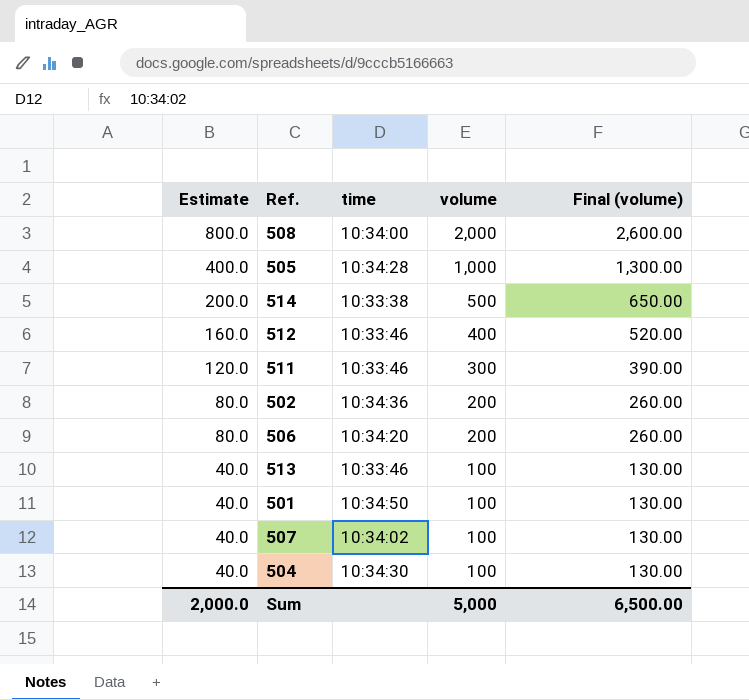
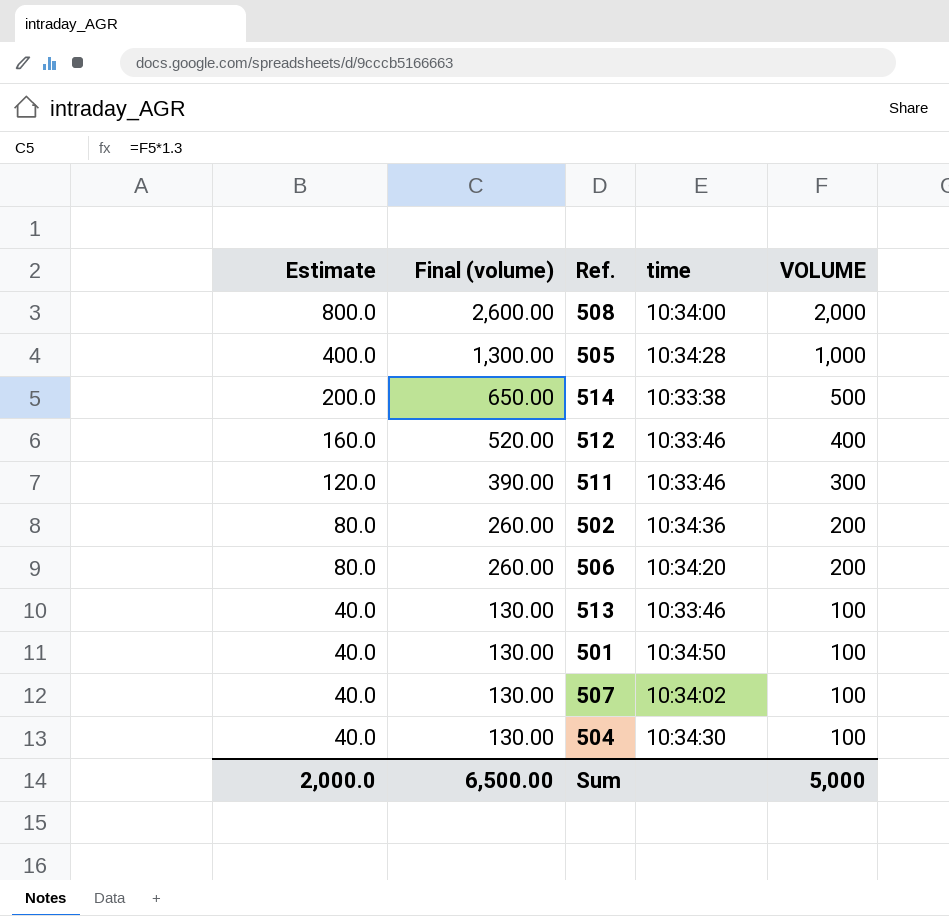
column Final (volume) | position: 5 -> 2
column name: volume -> VOLUME

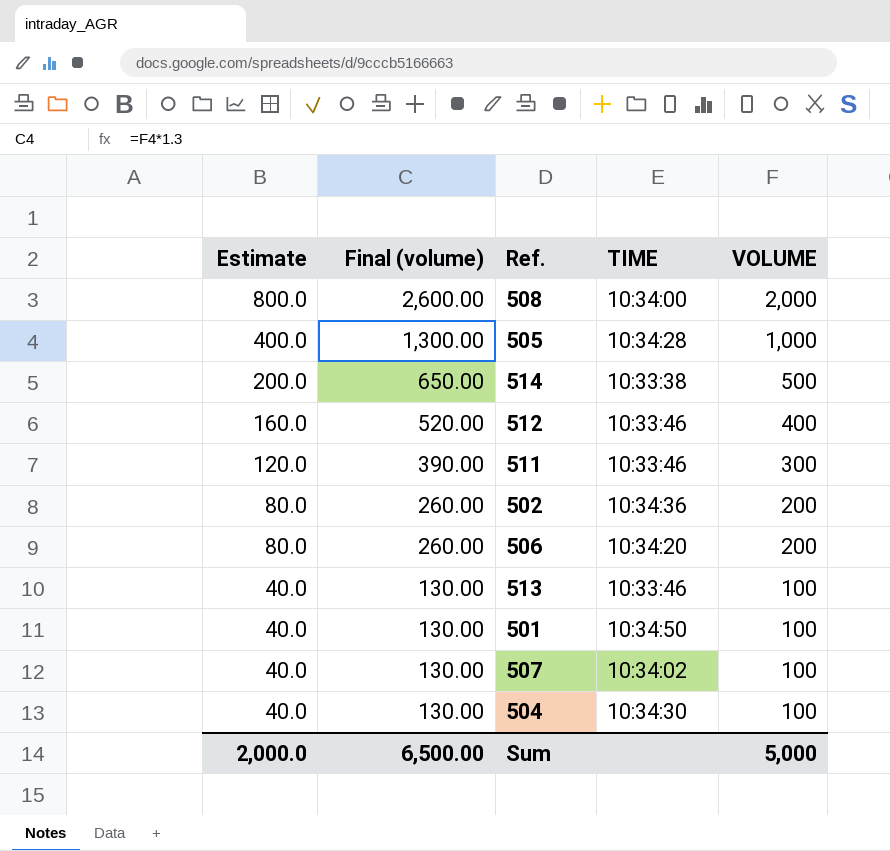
column name: time -> TIME

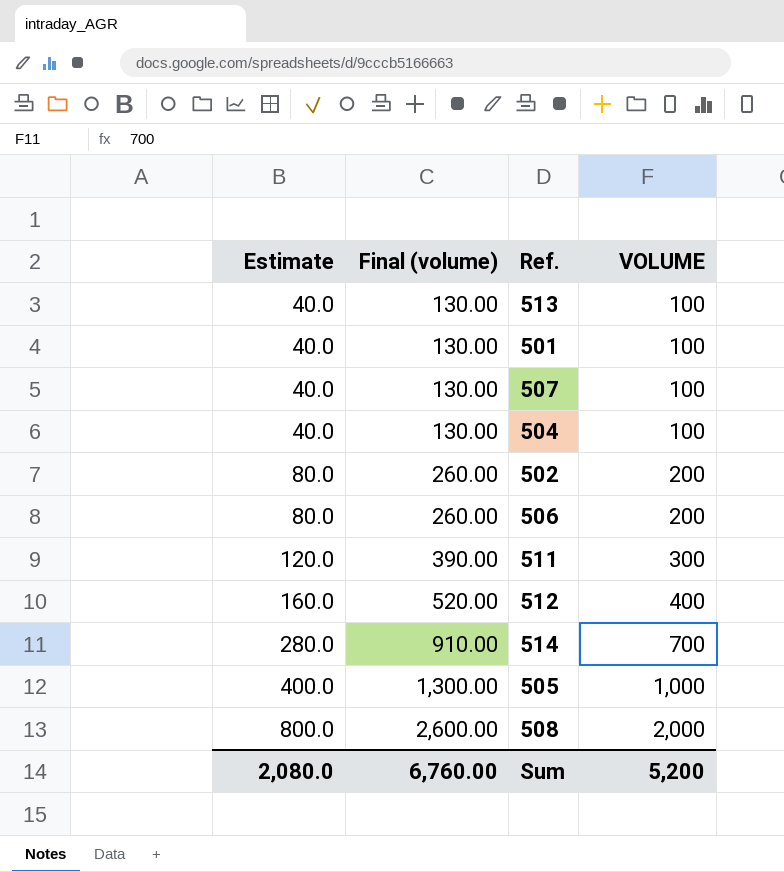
row order: Estimate descending -> Estimate ascending
column TIME | position: 4 -> none
514 | Estimate: 200.0 -> 280.0
514 | Final (volume): 650.00 -> 910.00
514 | VOLUME: 500 -> 700
Sum | Estimate: 2,000.0 -> 2,080.0
Sum | Final (volume): 6,500.00 -> 6,760.00
Sum | VOLUME: 5,000 -> 5,200

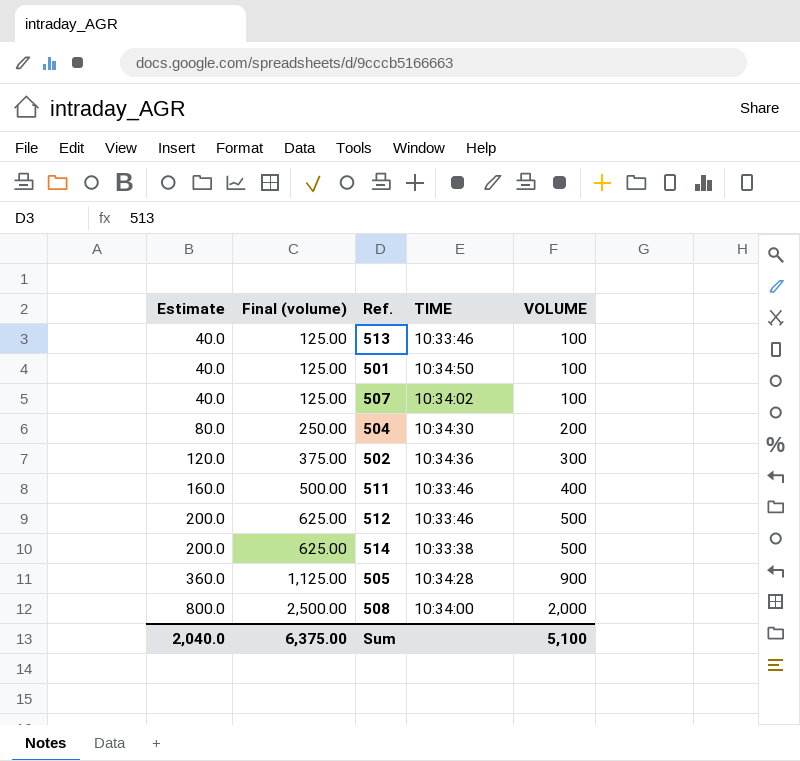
column Final (volume) | formula: [VOLUME] * 1.3 -> [VOLUME] * 1.25
column TIME | position: none -> 4
row 506: 80.0 | 260.00 | 200 -> none
504 | Estimate: 40.0 -> 80.0
504 | VOLUME: 100 -> 200
502 | Estimate: 80.0 -> 120.0
502 | VOLUME: 200 -> 300
511 | Estimate: 120.0 -> 160.0
511 | VOLUME: 300 -> 400
512 | Estimate: 160.0 -> 200.0
512 | VOLUME: 400 -> 500
514 | Estimate: 280.0 -> 200.0
514 | VOLUME: 700 -> 500
505 | Estimate: 400.0 -> 360.0
505 | VOLUME: 1,000 -> 900
Sum | Estimate: 2,080.0 -> 2,040.0
Sum | Final (volume): 6,760.00 -> 6,375.00
Sum | VOLUME: 5,200 -> 5,100

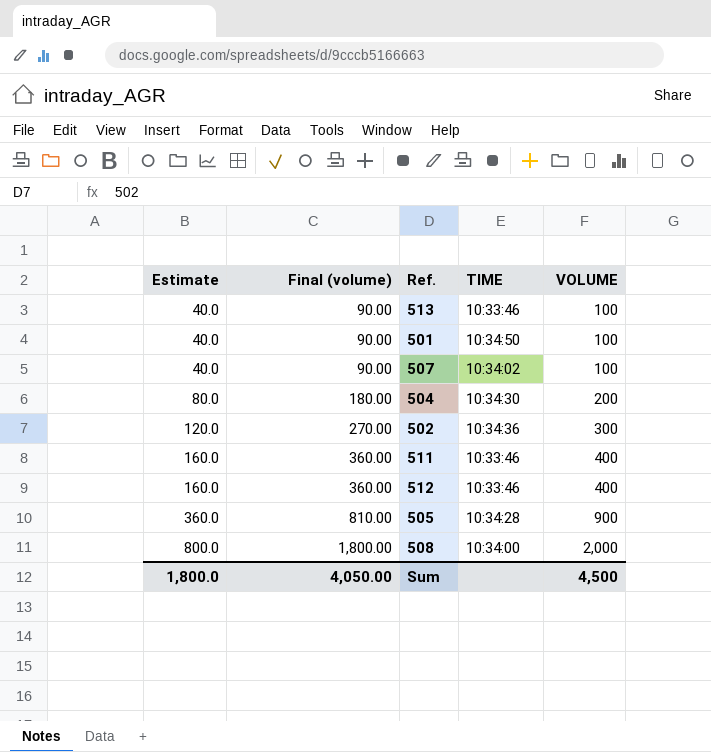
column Final (volume) | formula: [VOLUME] * 1.25 -> [VOLUME] * 0.9
row 514: 200.0 | 625.00 | 10:33:38 | 500 -> none
512 | Estimate: 200.0 -> 160.0
512 | VOLUME: 500 -> 400
Sum | Estimate: 2,040.0 -> 1,800.0
Sum | Final (volume): 6,375.00 -> 4,050.00
Sum | VOLUME: 5,100 -> 4,500

